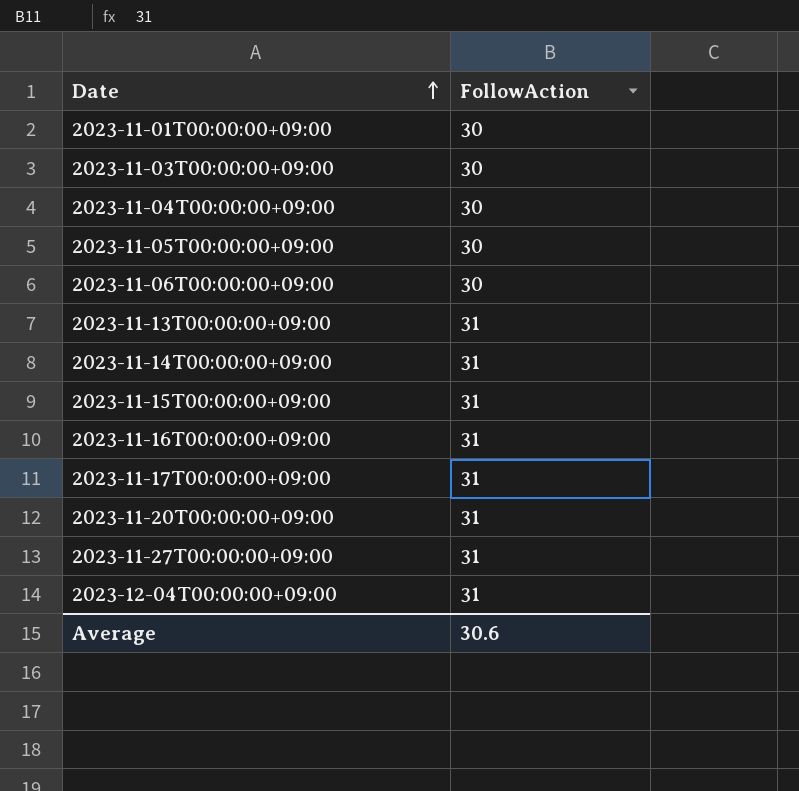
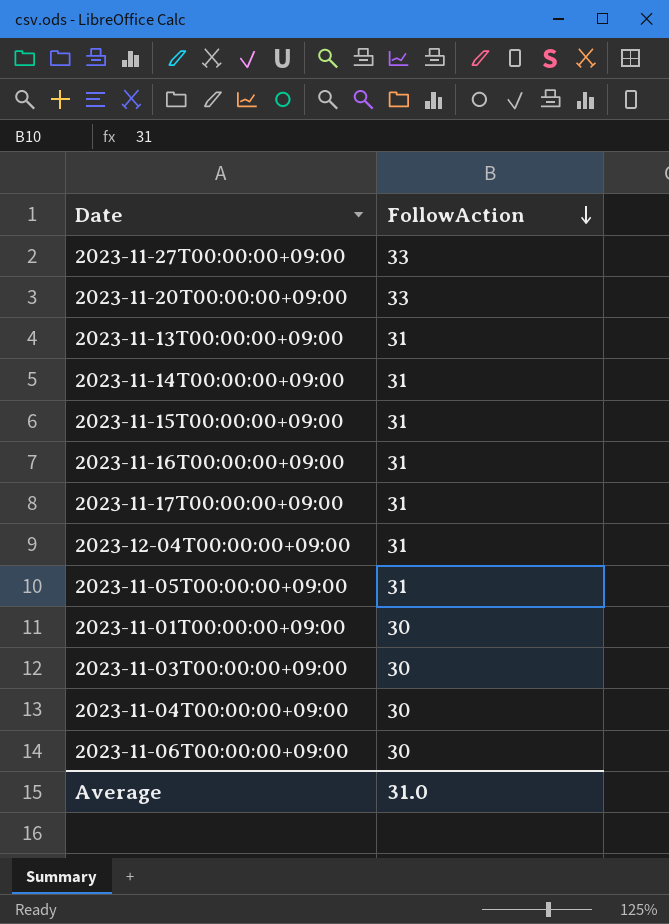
row order: Date ascending -> FollowAction descending
2023-11-27T00:00:00+09:00 | FollowAction: 31 -> 33
2023-11-20T00:00:00+09:00 | FollowAction: 31 -> 33
2023-11-05T00:00:00+09:00 | FollowAction: 30 -> 31
Average | FollowAction: 30.6 -> 31.0

